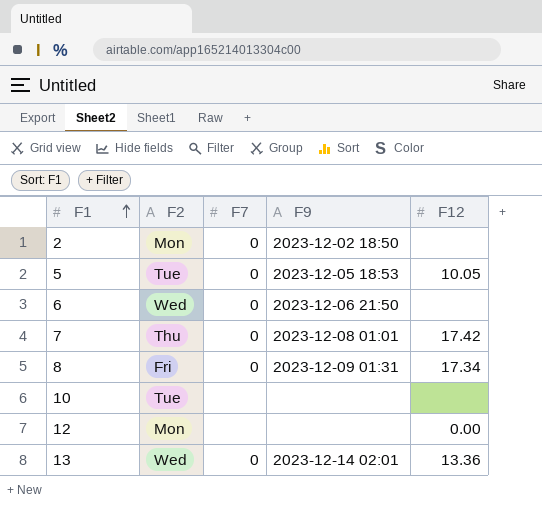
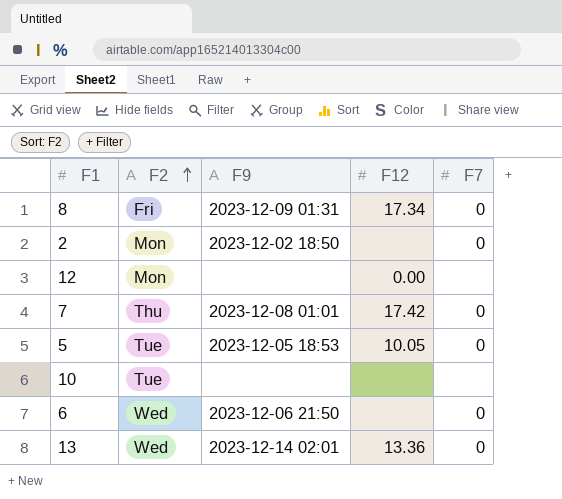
row order: F1 ascending -> F2 ascending
column F7 | position: 3 -> 5

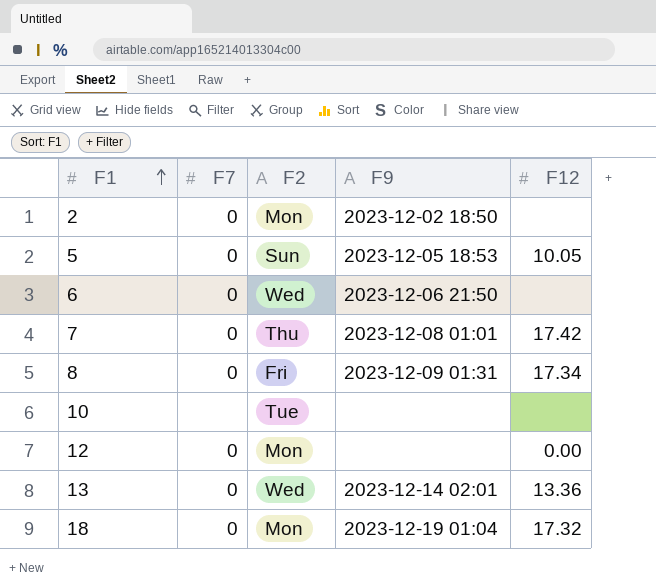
row order: F2 ascending -> F1 ascending
column F7 | position: 5 -> 2
5 | F2: Tue -> Sun
12 | F7: none -> 0
row 18: none -> 0 | Mon | 2023-12-19 01:04 | 17.32

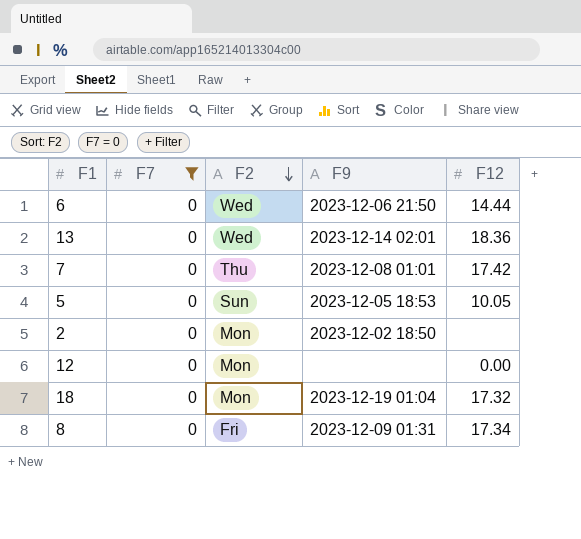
filter: none -> F7 = 0
row order: F1 ascending -> F2 descending
6 | F12: none -> 14.44
13 | F12: 13.36 -> 18.36

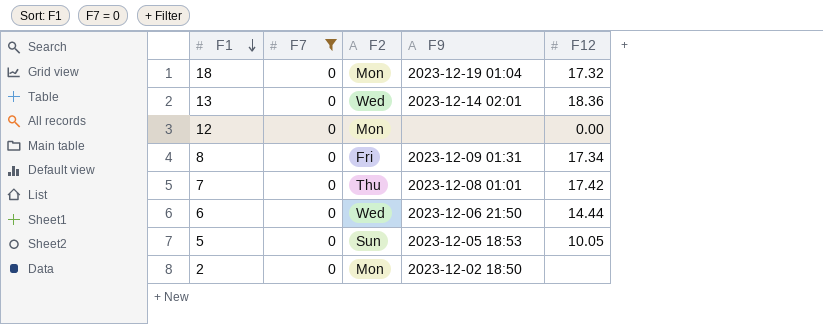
row order: F2 descending -> F1 descending

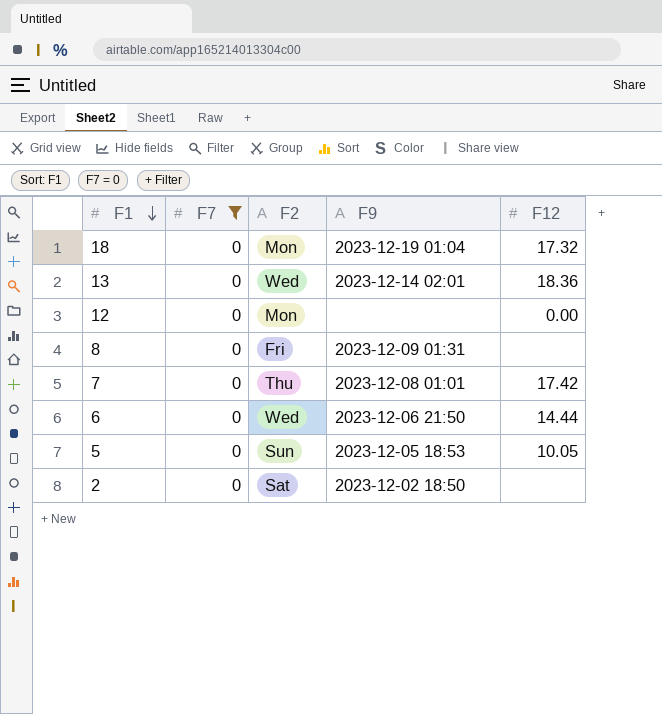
8 | F12: 17.34 -> none
2 | F2: Mon -> Sat

